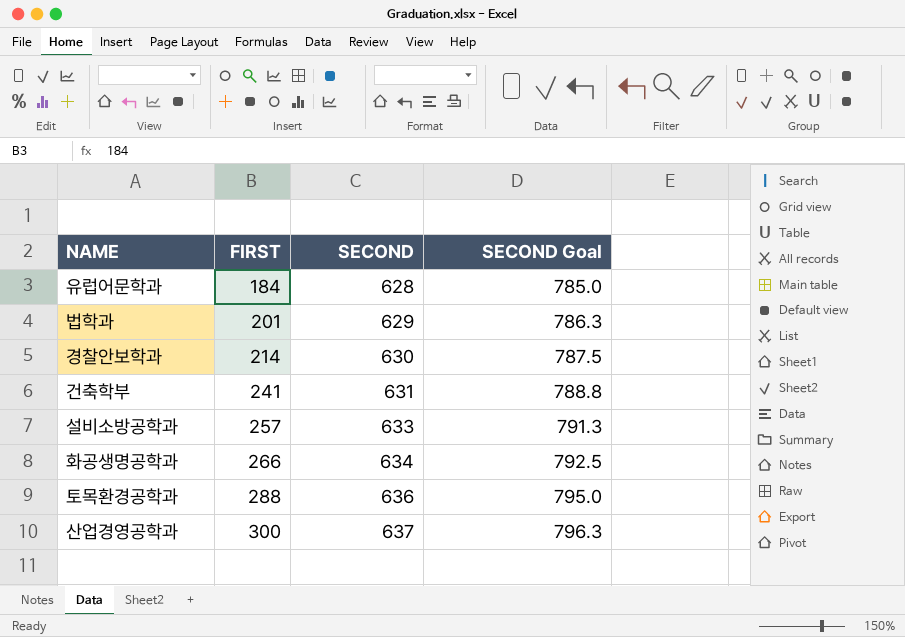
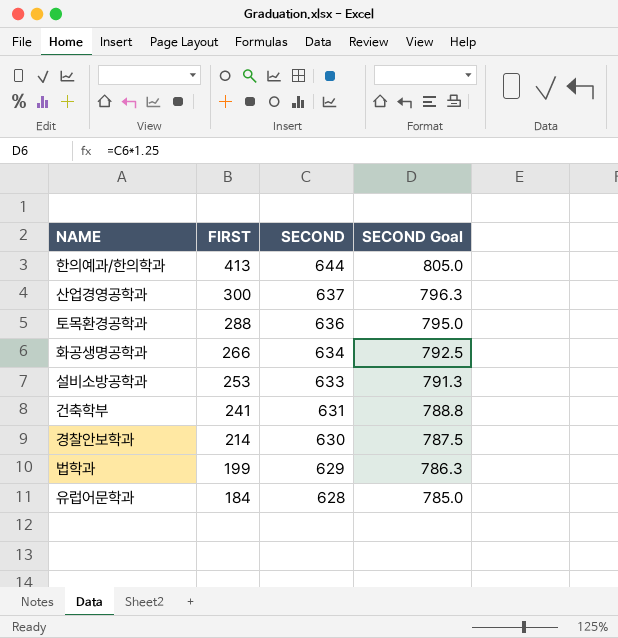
row order: FIRST ascending -> FIRST descending
row 한의예과/한의학과: none -> 413 | 644 | 805.0
설비소방공학과 | FIRST: 257 -> 253
법학과 | FIRST: 201 -> 199

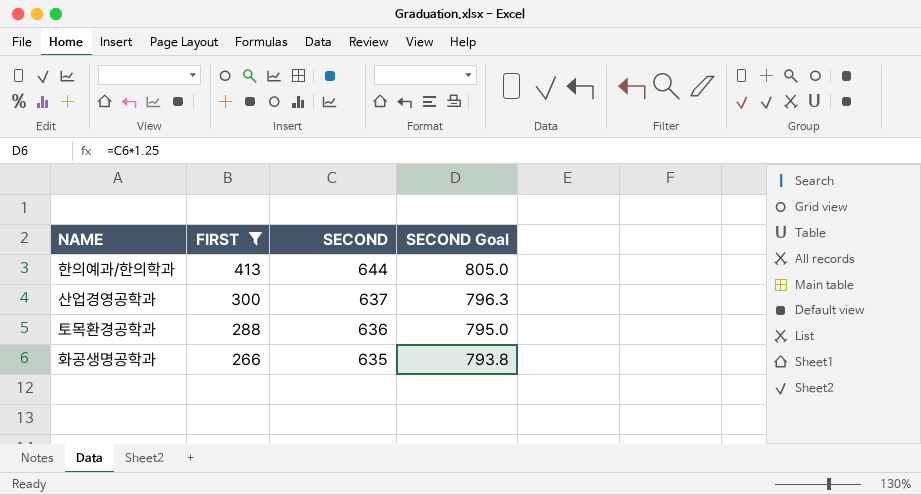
filter: none -> FIRST >= 266
화공생명공학과 | SECOND: 634 -> 635
화공생명공학과 | SECOND Goal: 792.5 -> 793.8

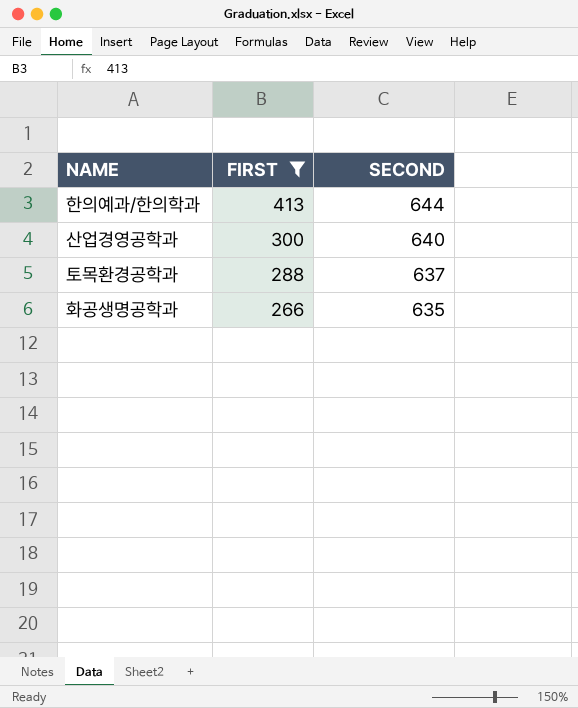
column SECOND Goal | formula: [SECOND] * 1.25 -> none
산업경영공학과 | SECOND: 637 -> 640
토목환경공학과 | SECOND: 636 -> 637

